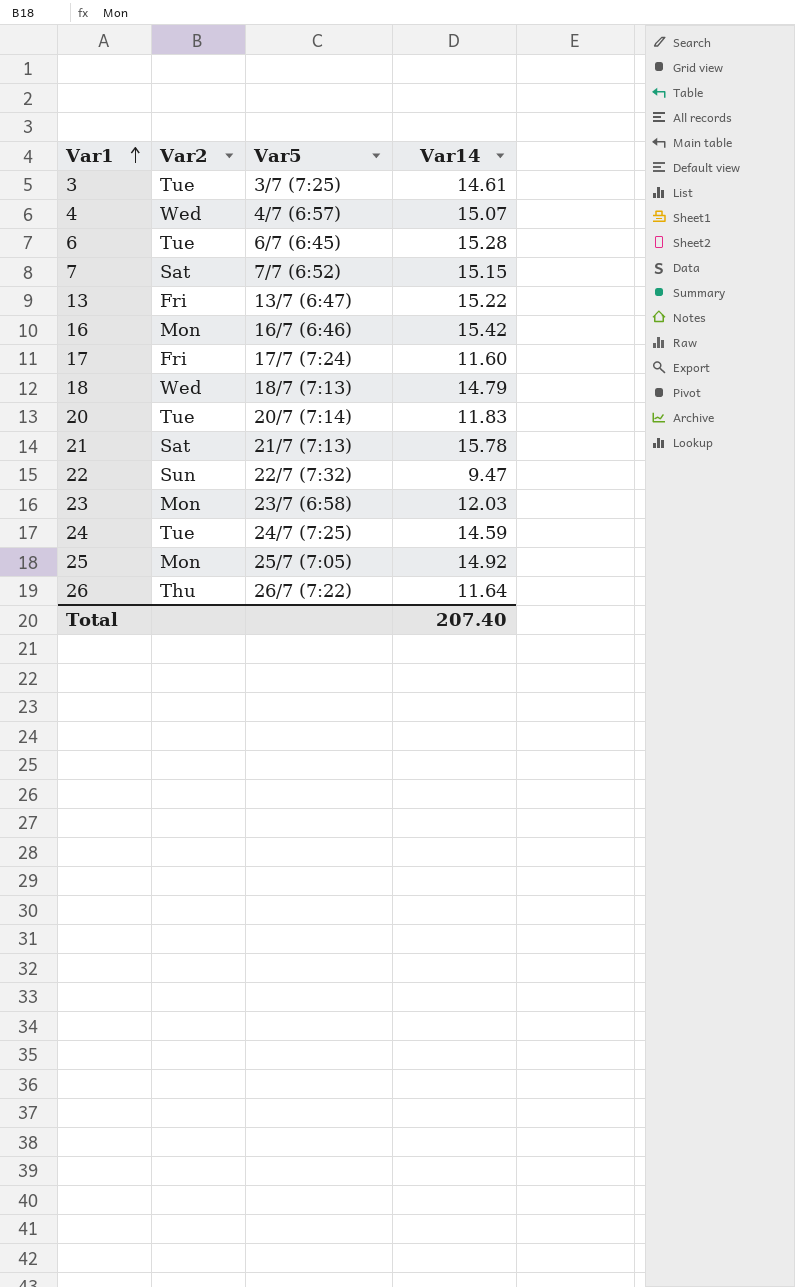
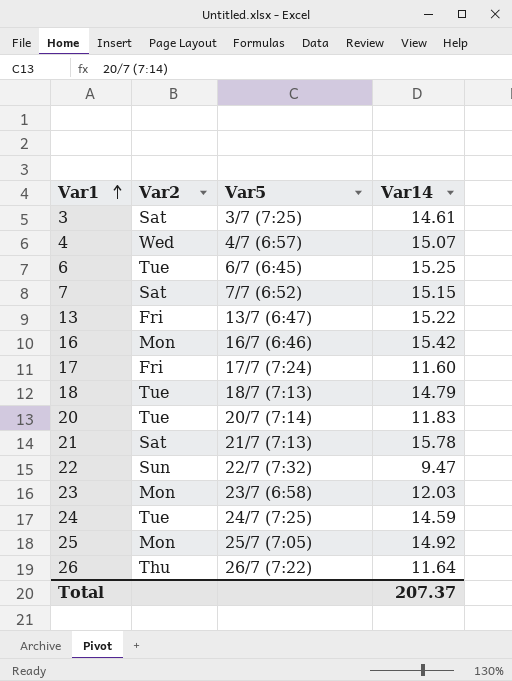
3 | Var2: Tue -> Sat
6 | Var14: 15.28 -> 15.25
18 | Var2: Wed -> Tue
Total | Var14: 207.40 -> 207.37

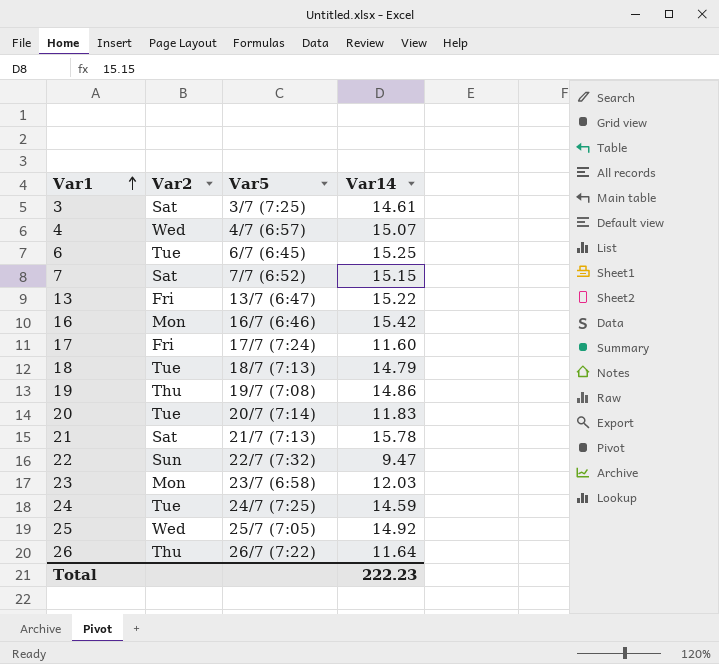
row 19: none -> Thu | 19/7 (7:08) | 14.86
25 | Var2: Mon -> Wed
Total | Var14: 207.37 -> 222.23

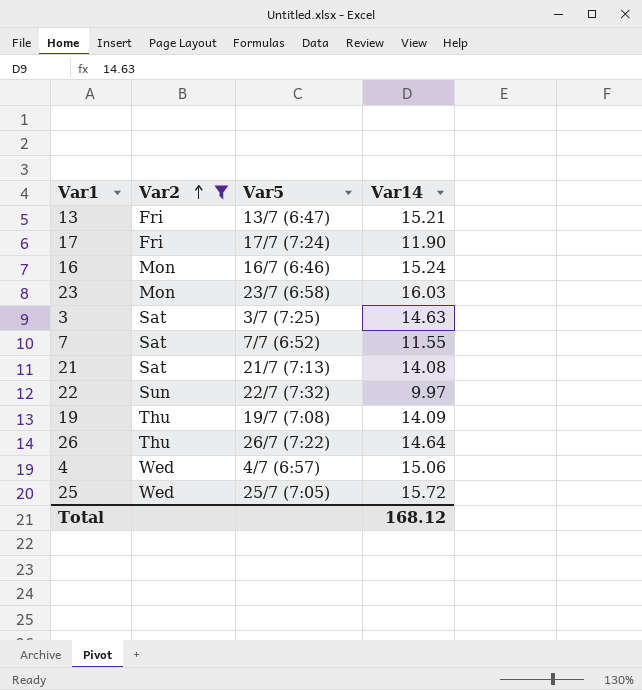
filter: none -> Var2 != Tue
row order: Var1 ascending -> Var2 ascending
13 | Var14: 15.22 -> 15.21
17 | Var14: 11.60 -> 11.90
16 | Var14: 15.42 -> 15.24
23 | Var14: 12.03 -> 16.03
3 | Var14: 14.61 -> 14.63
7 | Var14: 15.15 -> 11.55
21 | Var14: 15.78 -> 14.08
22 | Var14: 9.47 -> 9.97
19 | Var14: 14.86 -> 14.09
26 | Var14: 11.64 -> 14.64
4 | Var14: 15.07 -> 15.06
25 | Var14: 14.92 -> 15.72
Total | Var14: 222.23 -> 168.12

